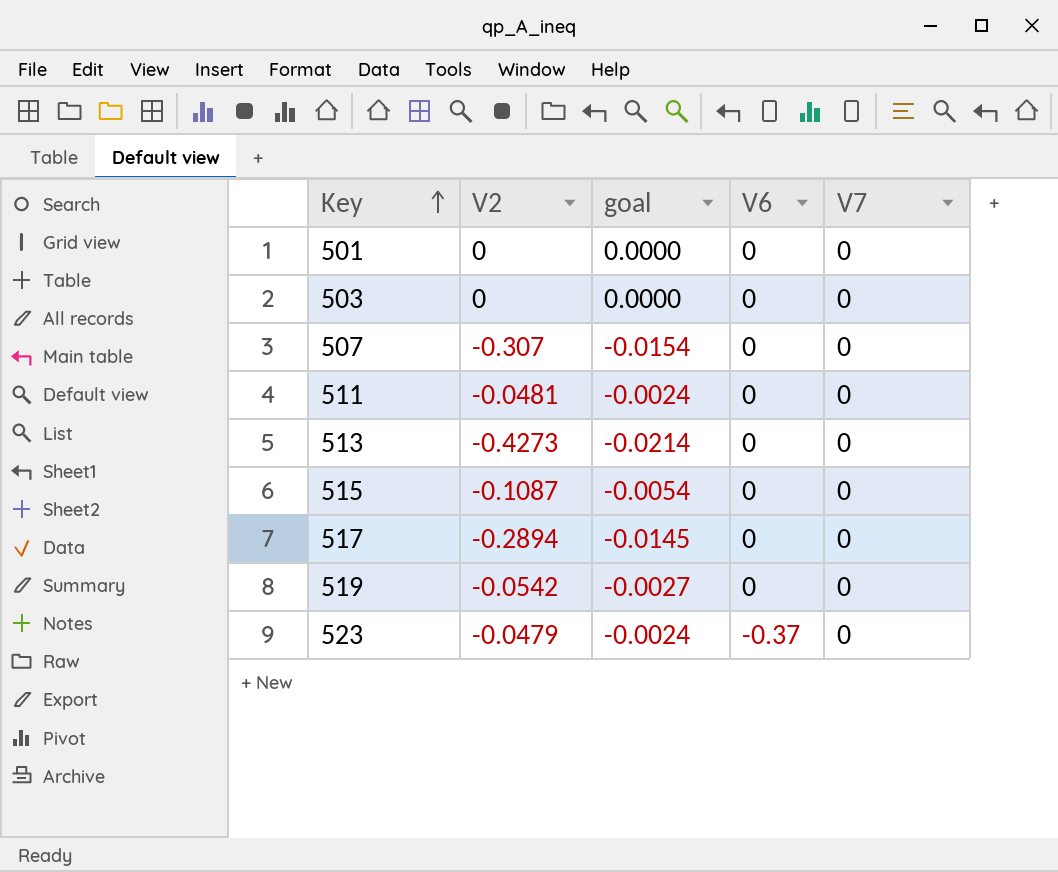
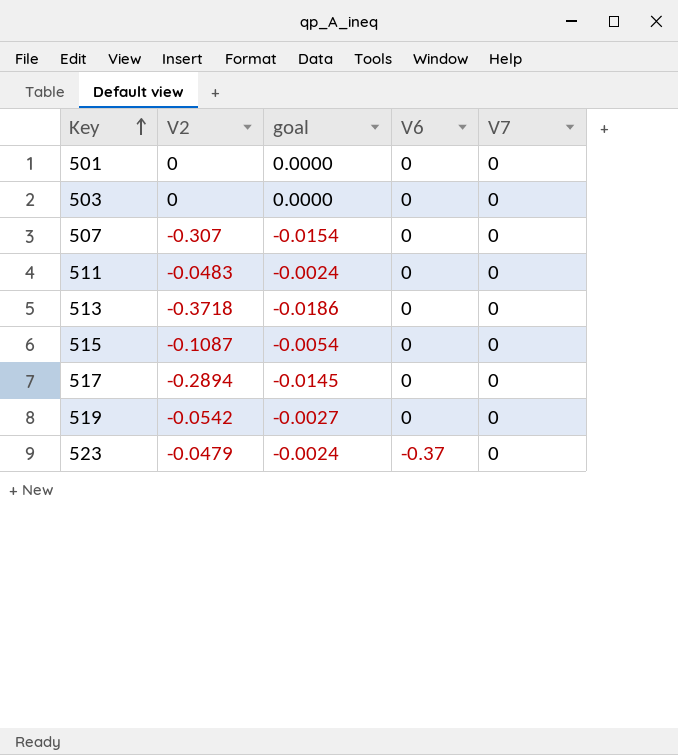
511 | V2: -0.0481 -> -0.0483
513 | V2: -0.4273 -> -0.3718
513 | goal: -0.0214 -> -0.0186

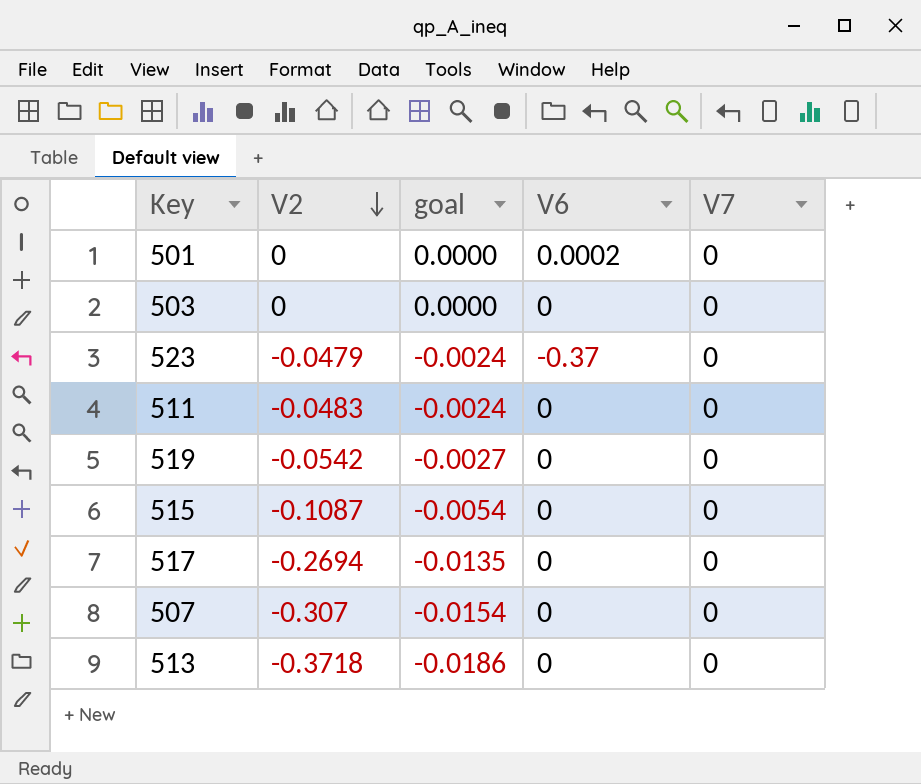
row order: Key ascending -> V2 descending
501 | V6: 0 -> 0.0002
517 | V2: -0.2894 -> -0.2694
517 | goal: -0.0145 -> -0.0135

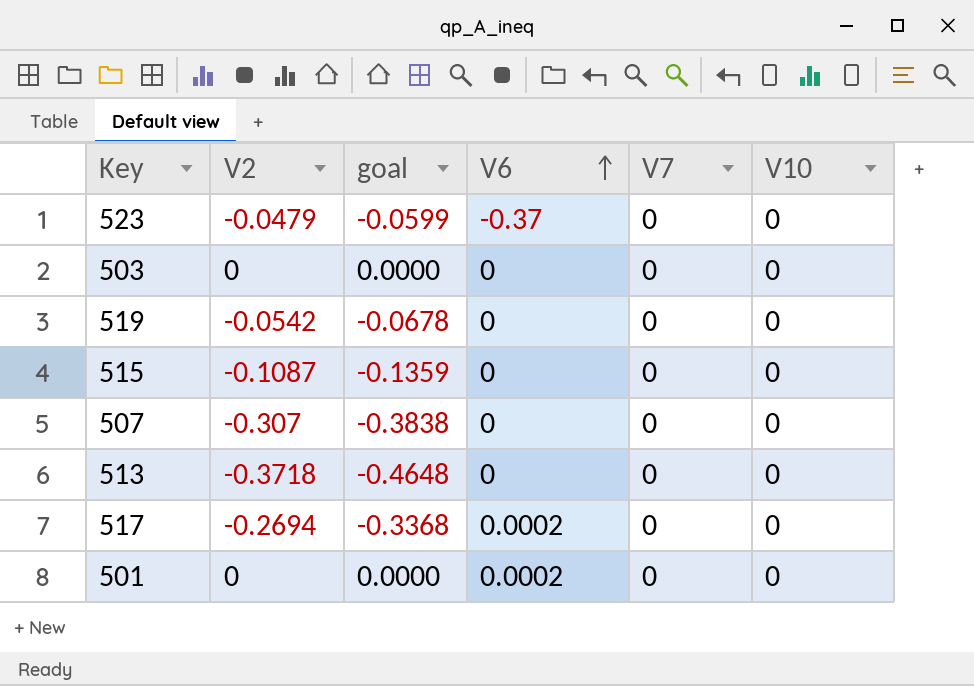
row order: V2 descending -> V6 ascending
column goal | formula: [V2] * 0.05 -> [V2] * 1.25
column V10 | position: none -> 6
row 511: -0.0483 | -0.0024 | 0 | 0 -> none
517 | V6: 0 -> 0.0002

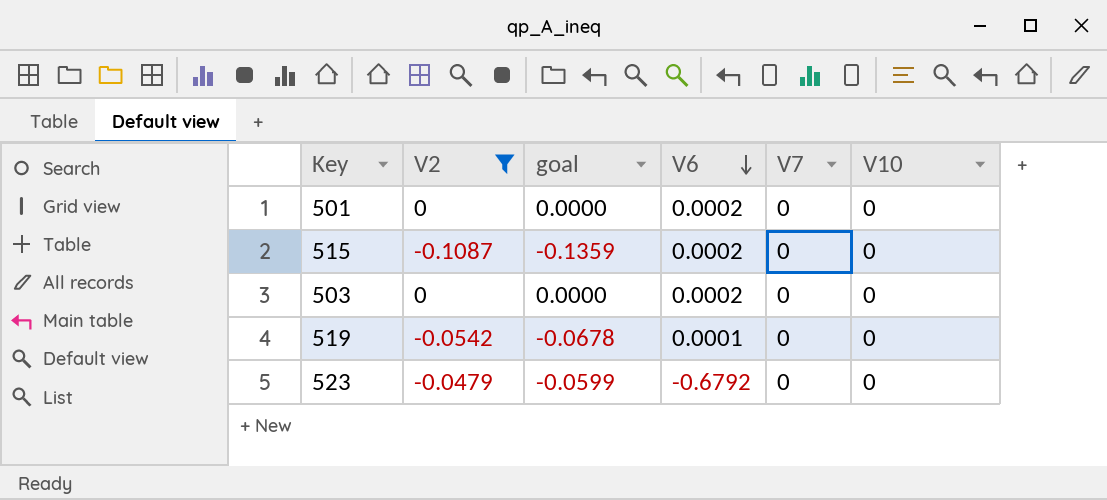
filter: none -> V2 >= -0.1087
row order: V6 ascending -> V6 descending
515 | V6: 0 -> 0.0002
503 | V6: 0 -> 0.0002
519 | V6: 0 -> 0.0001
523 | V6: -0.37 -> -0.6792

